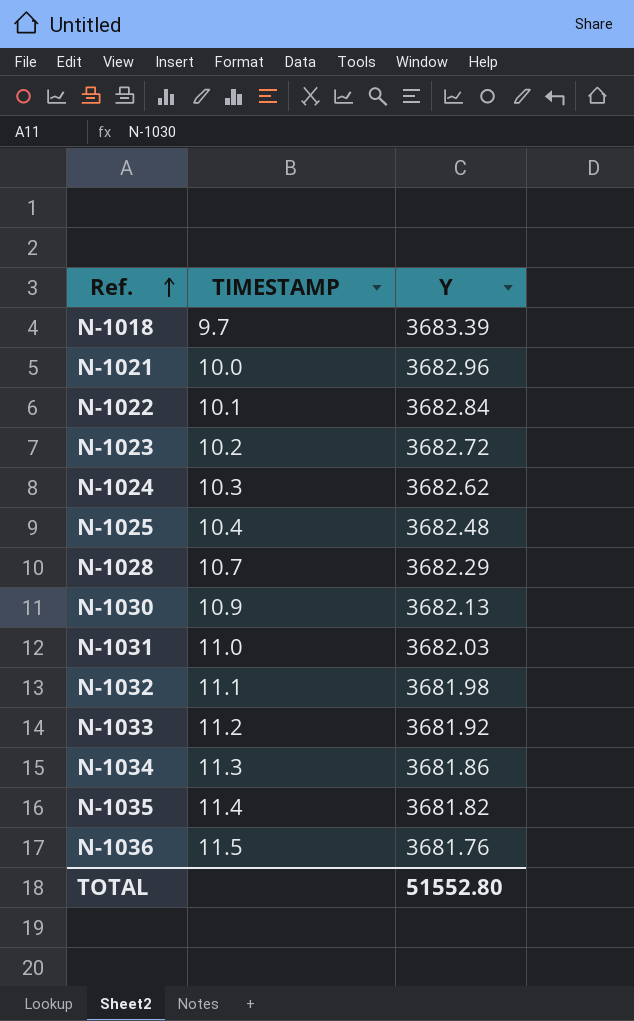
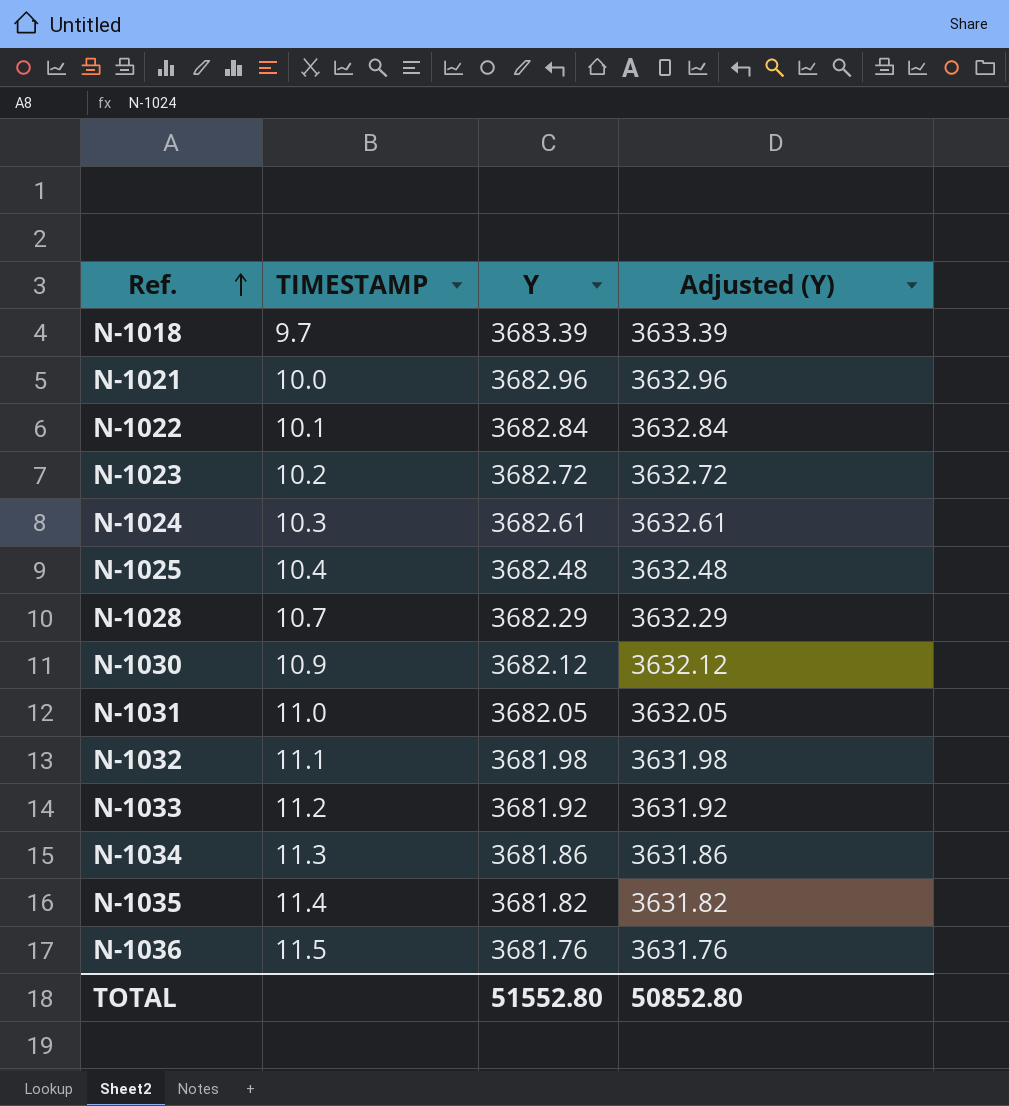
column Adjusted (Y) | formula: none -> [Y] - 50
N-1024 | Y: 3682.62 -> 3682.61
N-1030 | Y: 3682.13 -> 3682.12
N-1031 | Y: 3682.03 -> 3682.05

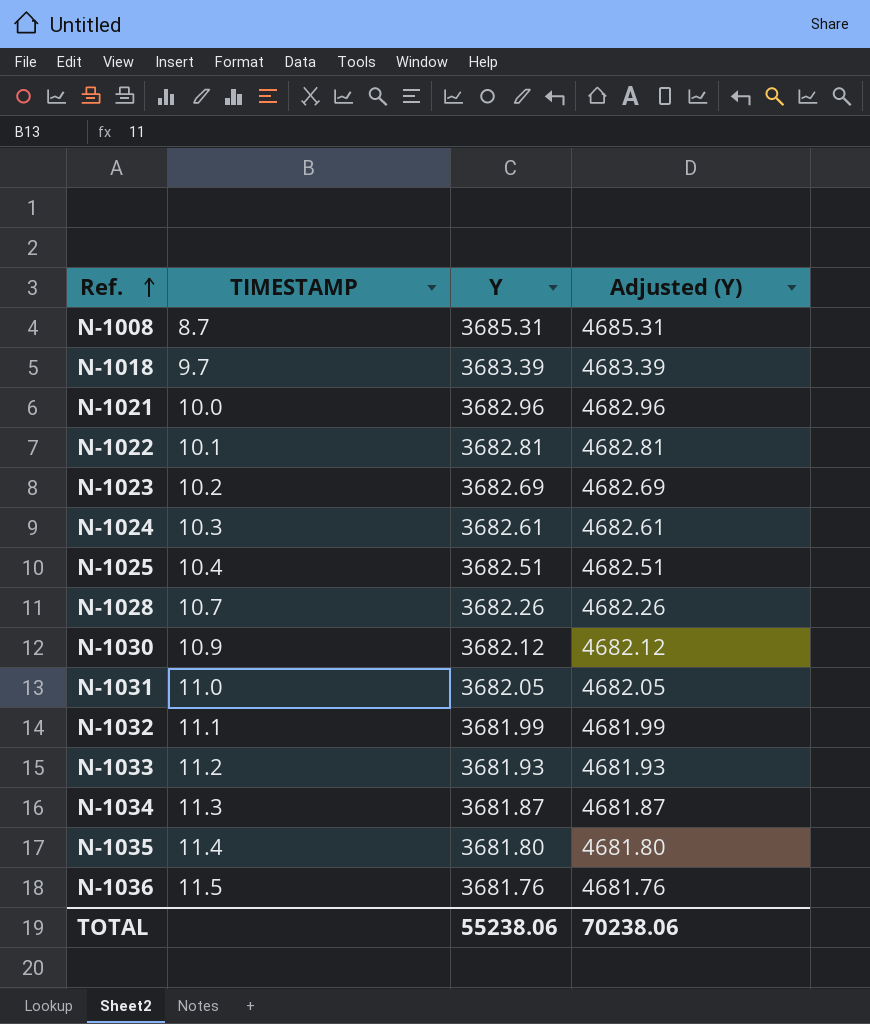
column Adjusted (Y) | formula: [Y] - 50 -> [Y] + 1000
row N-1008: none -> 8.7 | 3685.31 | 4685.31
N-1022 | Y: 3682.84 -> 3682.81
N-1023 | Y: 3682.72 -> 3682.69
N-1025 | Y: 3682.48 -> 3682.51
N-1028 | Y: 3682.29 -> 3682.26
N-1032 | Y: 3681.98 -> 3681.99
N-1033 | Y: 3681.92 -> 3681.93
N-1034 | Y: 3681.86 -> 3681.87
N-1035 | Y: 3681.82 -> 3681.80
TOTAL | Y: 51552.80 -> 55238.06
TOTAL | Adjusted (Y): 50852.80 -> 70238.06

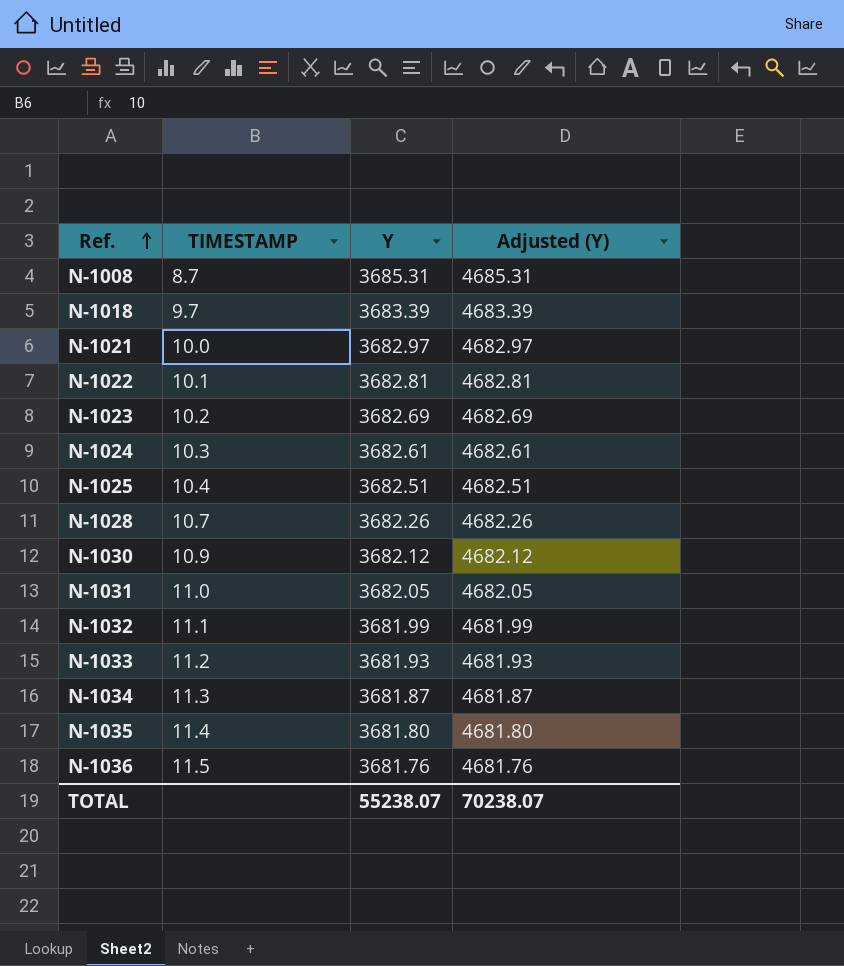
N-1021 | Y: 3682.96 -> 3682.97
N-1021 | Adjusted (Y): 4682.96 -> 4682.97
TOTAL | Y: 55238.06 -> 55238.07
TOTAL | Adjusted (Y): 70238.06 -> 70238.07

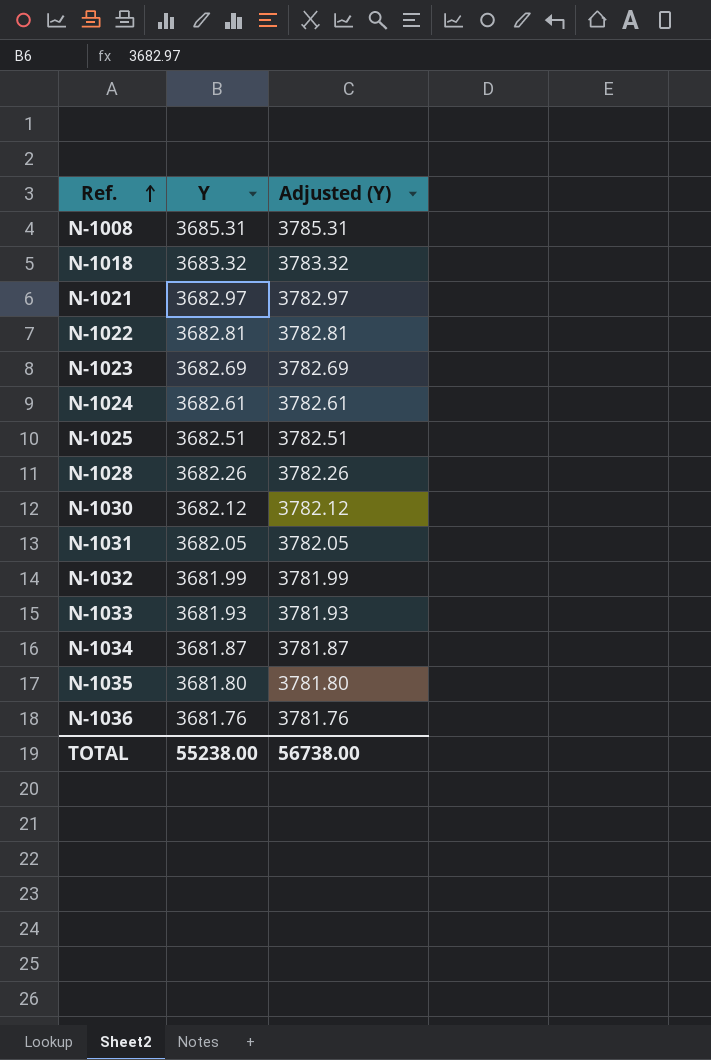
column TIMESTAMP | position: 2 -> none
column Adjusted (Y) | formula: [Y] + 1000 -> [Y] + 100
N-1018 | Y: 3683.39 -> 3683.32
TOTAL | Y: 55238.07 -> 55238.00
TOTAL | Adjusted (Y): 70238.07 -> 56738.00

